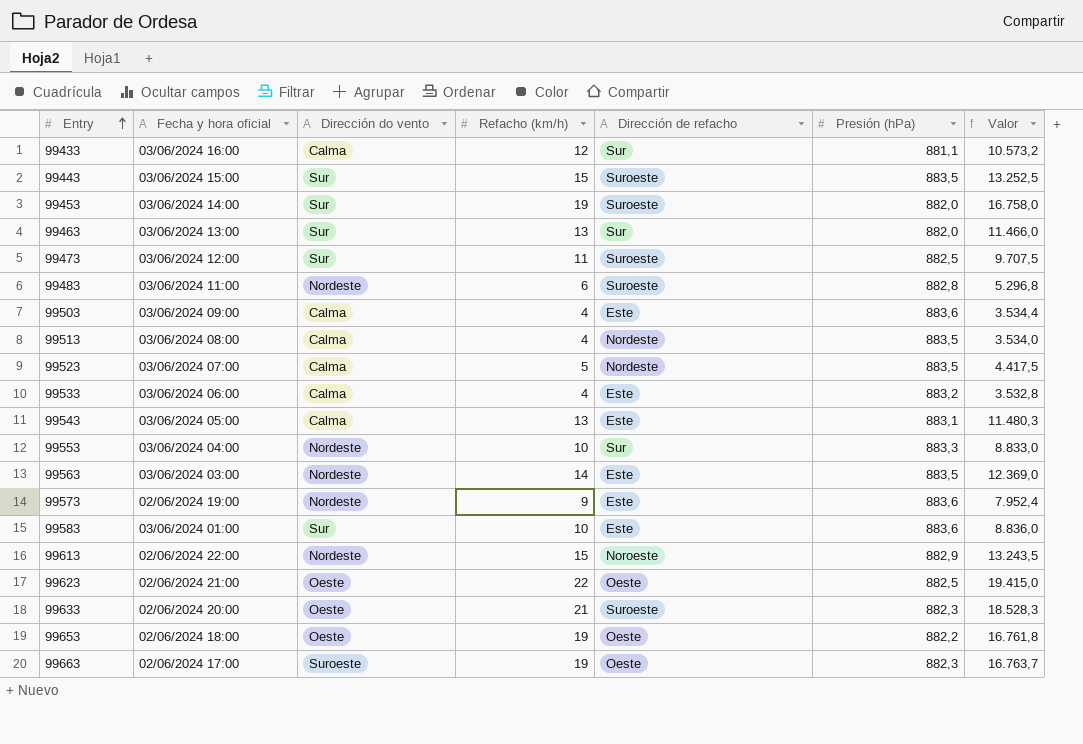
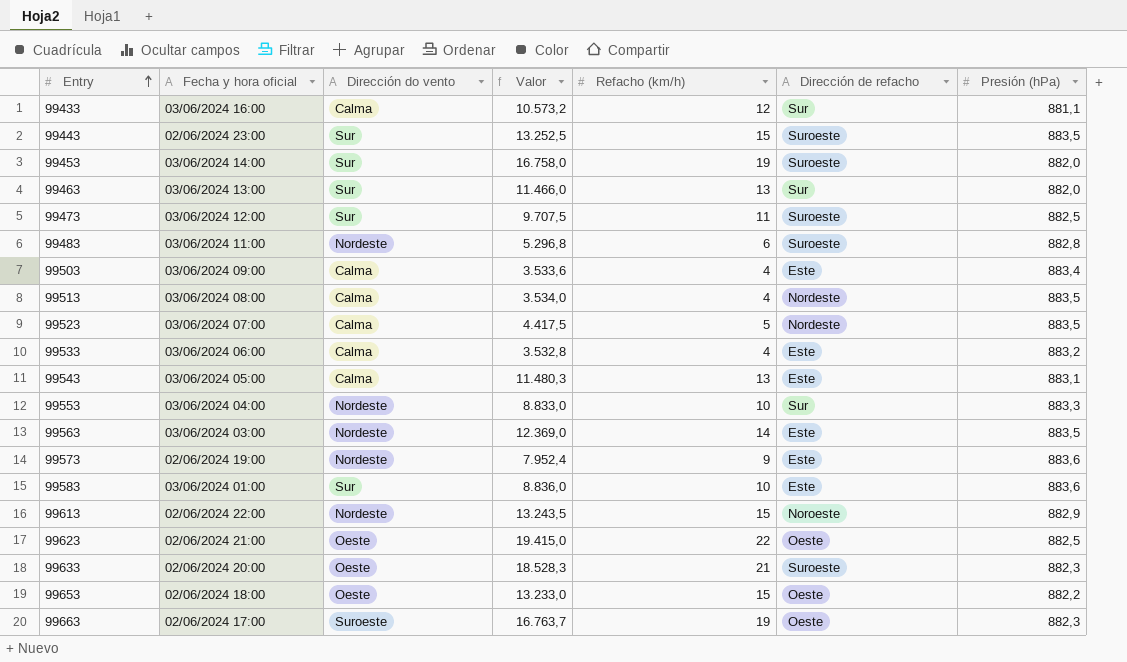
column Valor | position: 7 -> 4
99443 | Fecha y hora oficial: 03/06/2024 15:00 -> 02/06/2024 23:00
99503 | Valor: 3.534,4 -> 3.533,6
99503 | Presión (hPa): 883,6 -> 883,4
99653 | Valor: 16.761,8 -> 13.233,0
99653 | Refacho (km/h): 19 -> 15

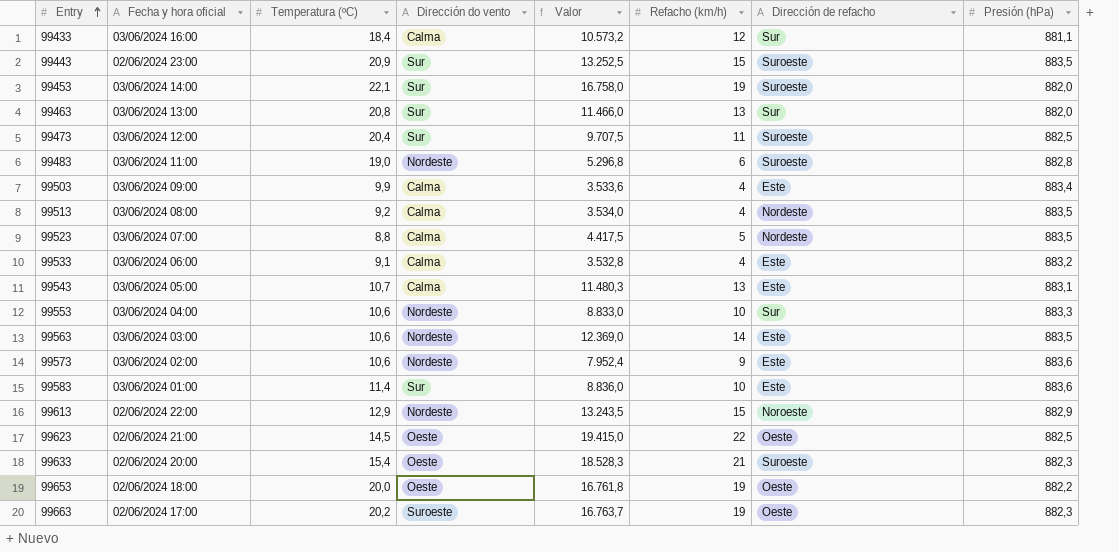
column Temperatura (ºC) | position: none -> 3
99573 | Fecha y hora oficial: 02/06/2024 19:00 -> 03/06/2024 02:00
99653 | Valor: 13.233,0 -> 16.761,8
99653 | Refacho (km/h): 15 -> 19

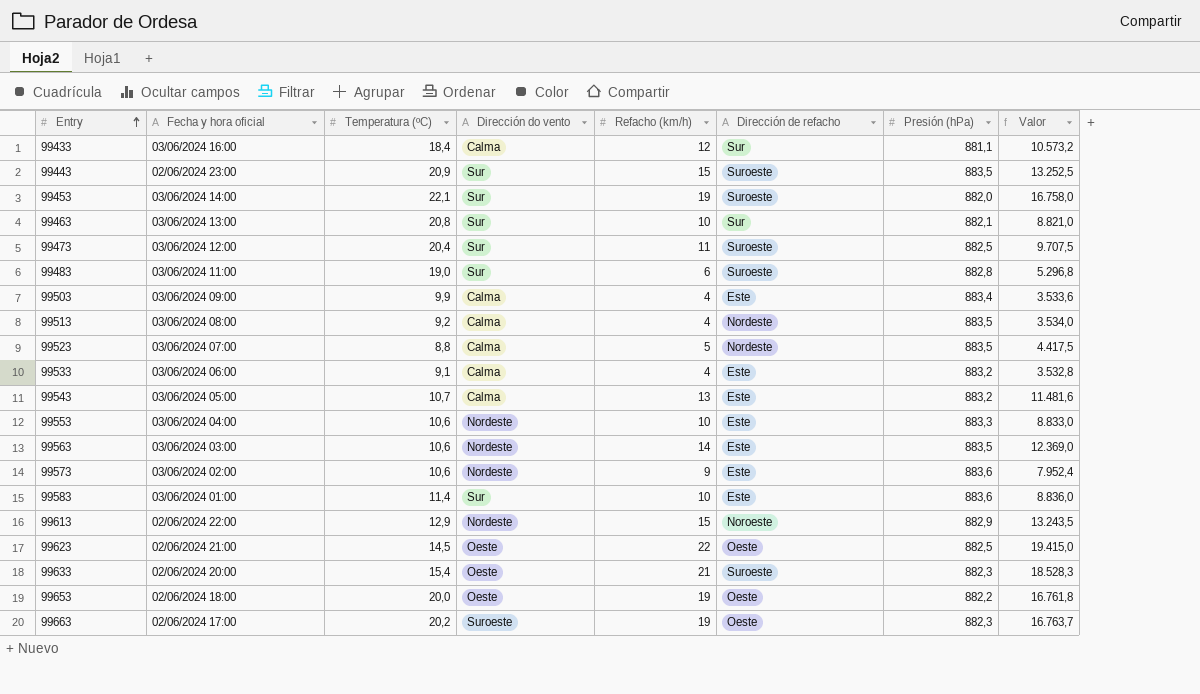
column Valor | position: 5 -> 8
99463 | Refacho (km/h): 13 -> 10
99463 | Presión (hPa): 882,0 -> 882,1
99463 | Valor: 11.466,0 -> 8.821,0
99483 | Dirección do vento: Nordeste -> Sur
99543 | Presión (hPa): 883,1 -> 883,2
99543 | Valor: 11.480,3 -> 11.481,6
99553 | Dirección de refacho: Sur -> Este

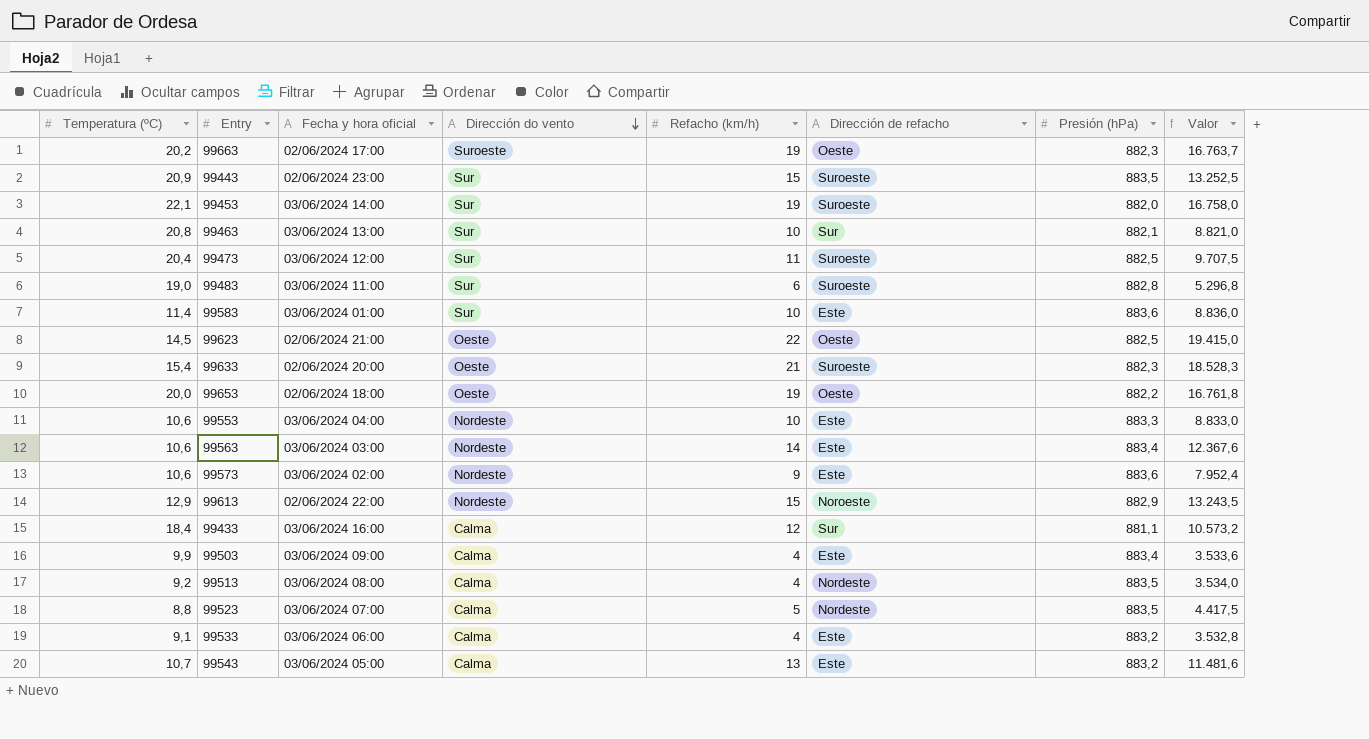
row order: Entry ascending -> Dirección do vento descending
column Temperatura (ºC) | position: 3 -> 1
99563 | Presión (hPa): 883,5 -> 883,4
99563 | Valor: 12.369,0 -> 12.367,6

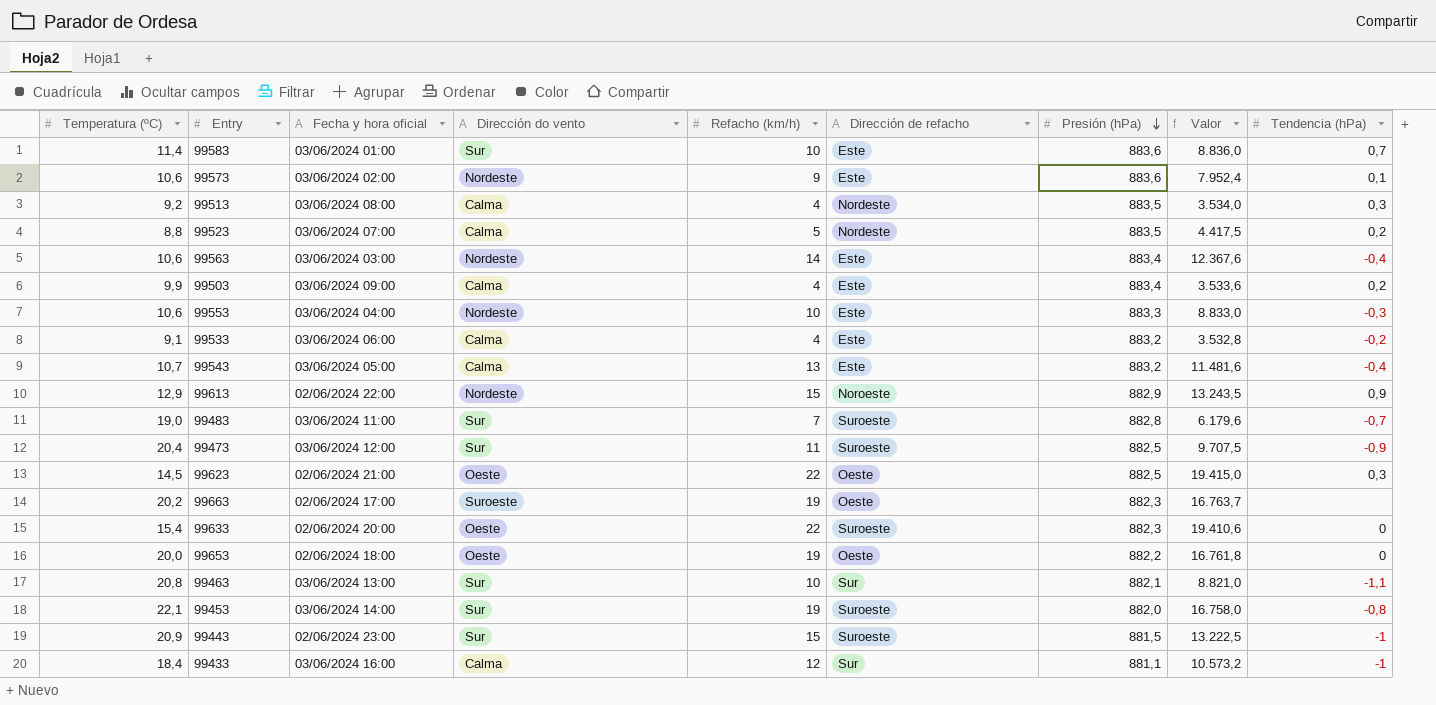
row order: Dirección do vento descending -> Presión (hPa) descending
column Tendencia (hPa) | position: none -> 9
99483 | Refacho (km/h): 6 -> 7
99483 | Valor: 5.296,8 -> 6.179,6
99633 | Refacho (km/h): 21 -> 22
99633 | Valor: 18.528,3 -> 19.410,6
99443 | Presión (hPa): 883,5 -> 881,5
99443 | Valor: 13.252,5 -> 13.222,5

